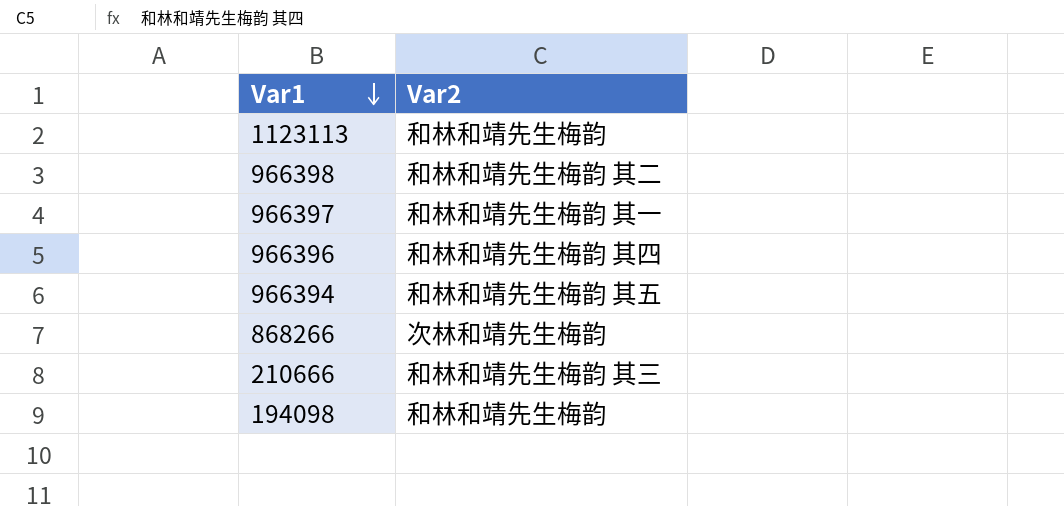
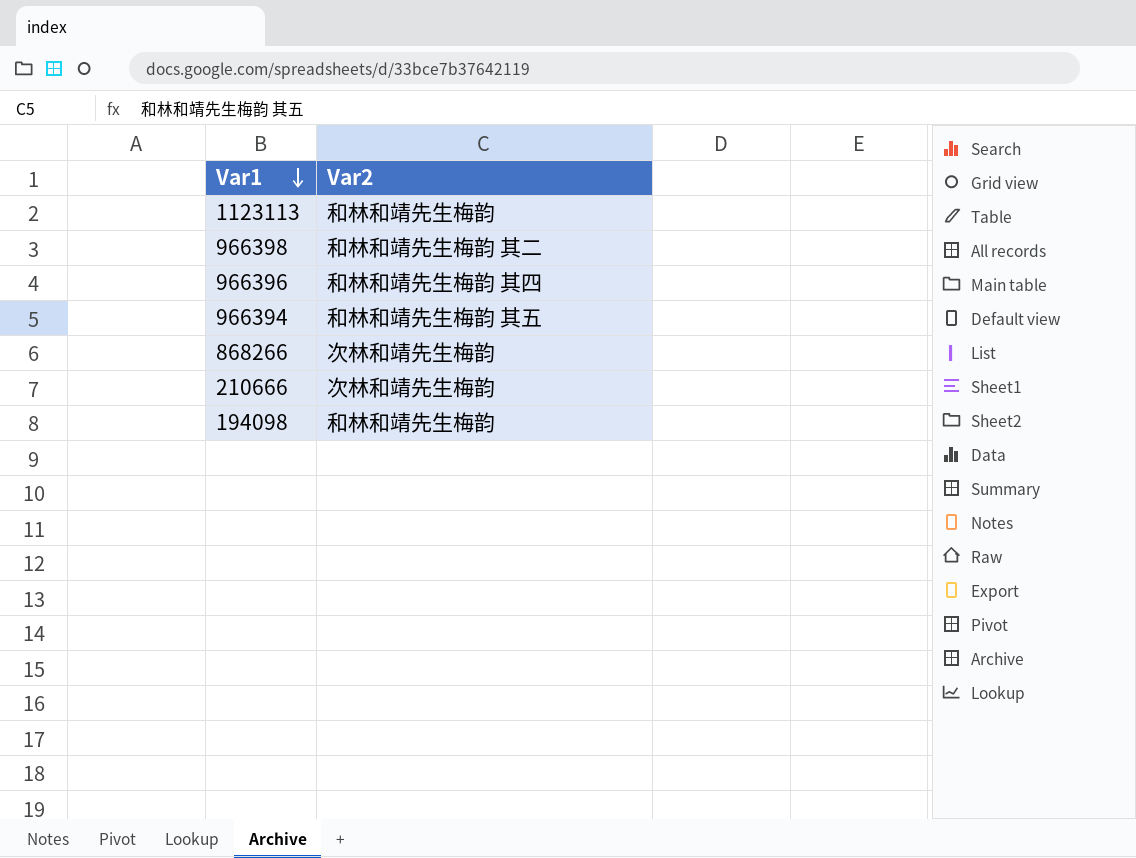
row 966397: 和林和靖先生梅韵 其一 -> none
210666 | Var2: 和林和靖先生梅韵 其三 -> 次林和靖先生梅韵

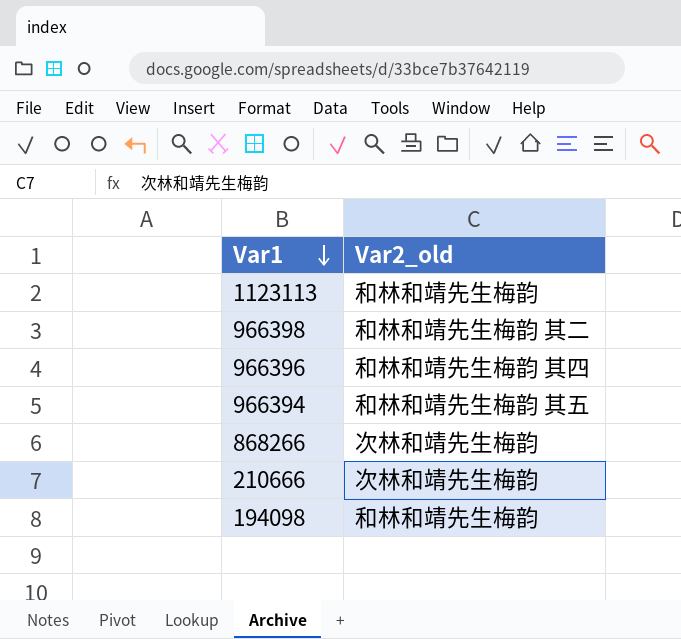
column name: Var2 -> Var2_old

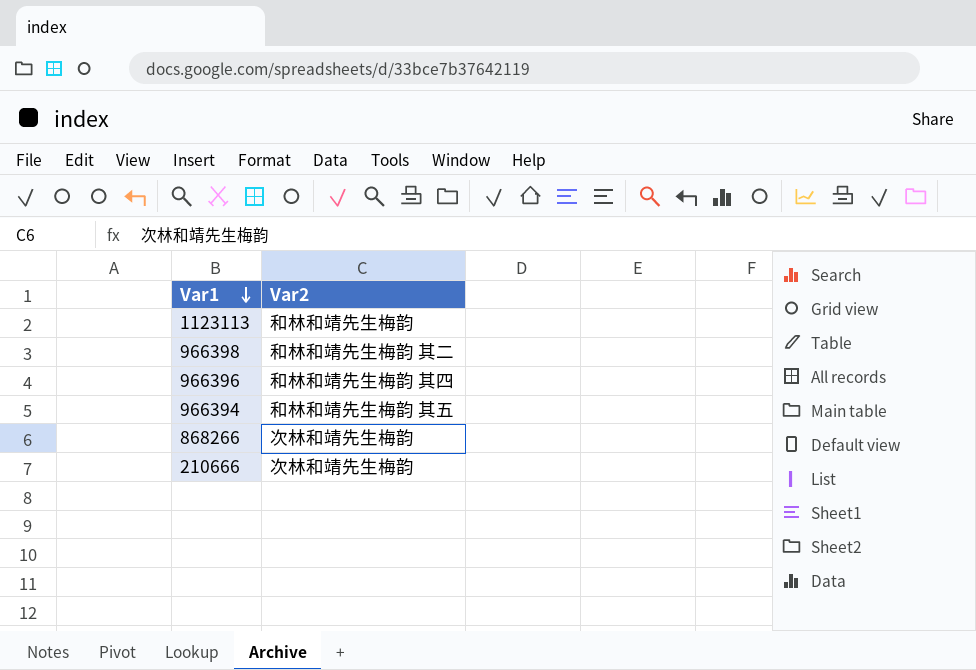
column name: Var2_old -> Var2
row 194098: 和林和靖先生梅韵 -> none

